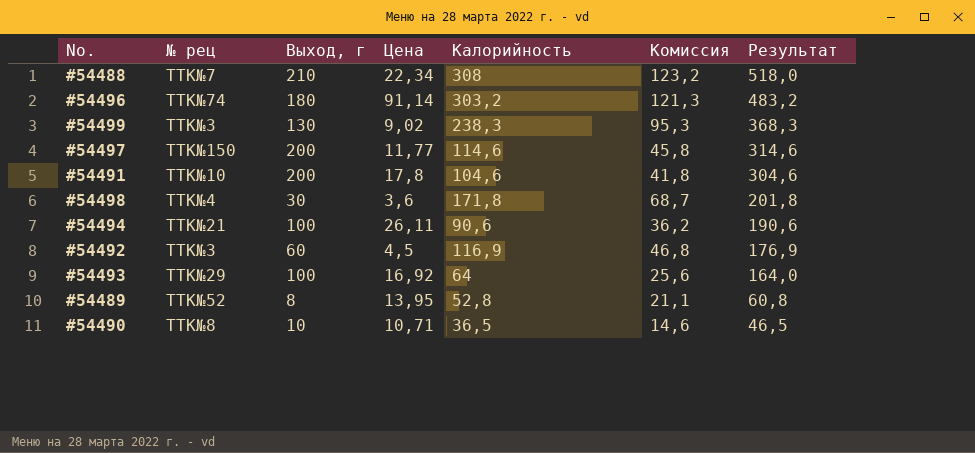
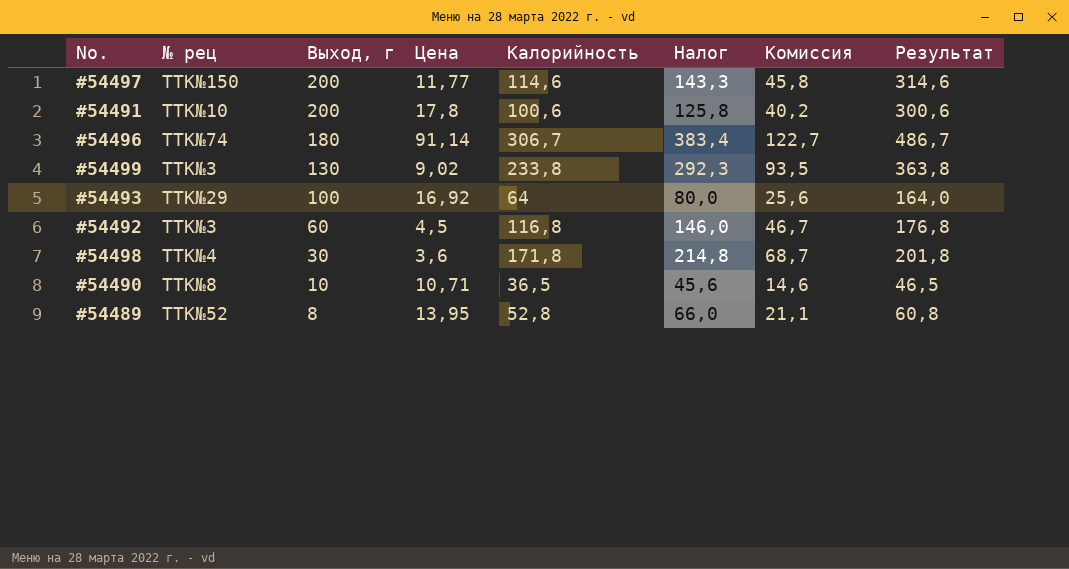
row order: Результат descending -> Выход, г descending
column Налог | formula: none -> [Калорийность] * 1,25
row #54488: TTK№7 | 210 | 22,34 | 308 | 123,2 | 518,0 -> none
row #54494: TTK№21 | 100 | 26,11 | 90,6 | 36,2 | 190,6 -> none
#54491 | Калорийность: 104,6 -> 100,6
#54491 | Комиссия: 41,8 -> 40,2
#54491 | Результат: 304,6 -> 300,6
#54496 | Калорийность: 303,2 -> 306,7
#54496 | Комиссия: 121,3 -> 122,7
#54496 | Результат: 483,2 -> 486,7
#54499 | Калорийность: 238,3 -> 233,8
#54499 | Комиссия: 95,3 -> 93,5
#54499 | Результат: 368,3 -> 363,8
#54492 | Калорийность: 116,9 -> 116,8
#54492 | Комиссия: 46,8 -> 46,7
#54492 | Результат: 176,9 -> 176,8

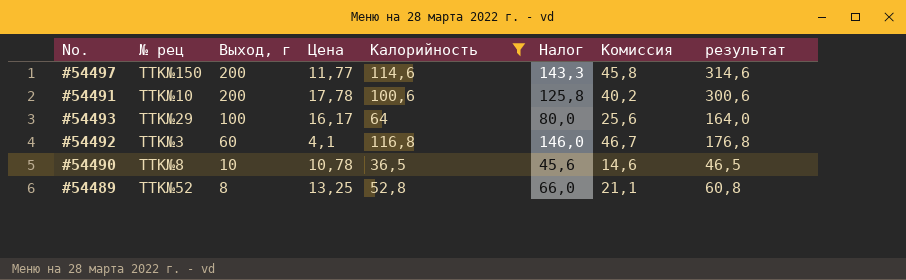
filter: none -> Калорийность <= 116,8
column name: Результат -> результат
#54491 | Цена: 17,8 -> 17,78
#54493 | Цена: 16,92 -> 16,17
#54492 | Цена: 4,5 -> 4,1
#54490 | Цена: 10,71 -> 10,78
#54489 | Цена: 13,95 -> 13,25

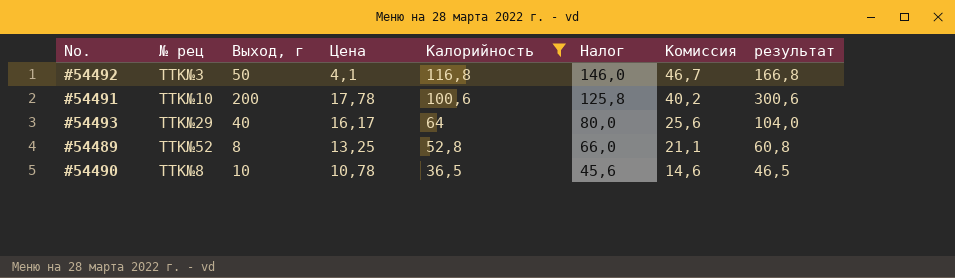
row order: Выход, г descending -> Калорийность descending
row #54497: TTK№150 | 200 | 11,77 | 114,6 | 143,3 | 45,8 | 314,6 -> none
#54492 | Выход, г: 60 -> 50
#54492 | результат: 176,8 -> 166,8
#54493 | Выход, г: 100 -> 40
#54493 | результат: 164,0 -> 104,0

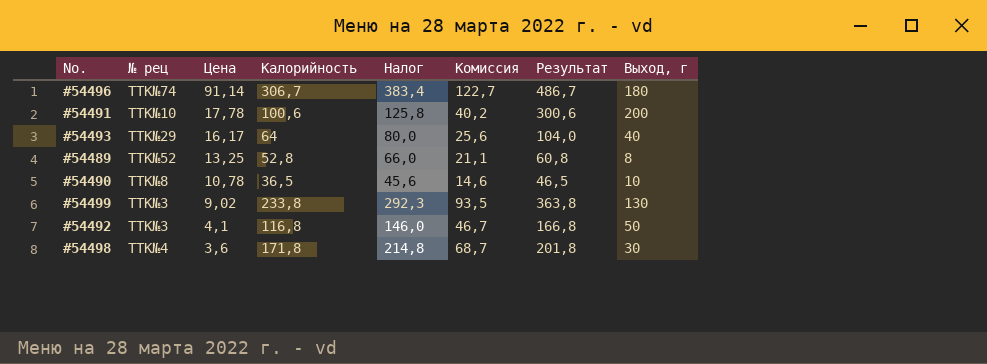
filter: Калорийность <= 116,8 -> none
row order: Калорийность descending -> Цена descending
column name: результат -> Результат
column Выход, г | position: 3 -> 8

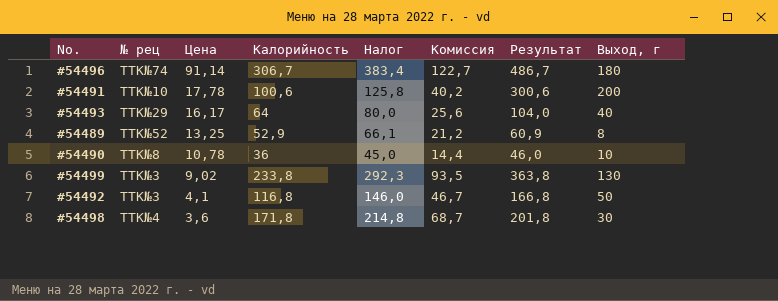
#54489 | Калорийность: 52,8 -> 52,9
#54489 | Налог: 66,0 -> 66,1
#54489 | Комиссия: 21,1 -> 21,2
#54489 | Результат: 60,8 -> 60,9
#54490 | Калорийность: 36,5 -> 36
#54490 | Налог: 45,6 -> 45,0
#54490 | Комиссия: 14,6 -> 14,4
#54490 | Результат: 46,5 -> 46,0

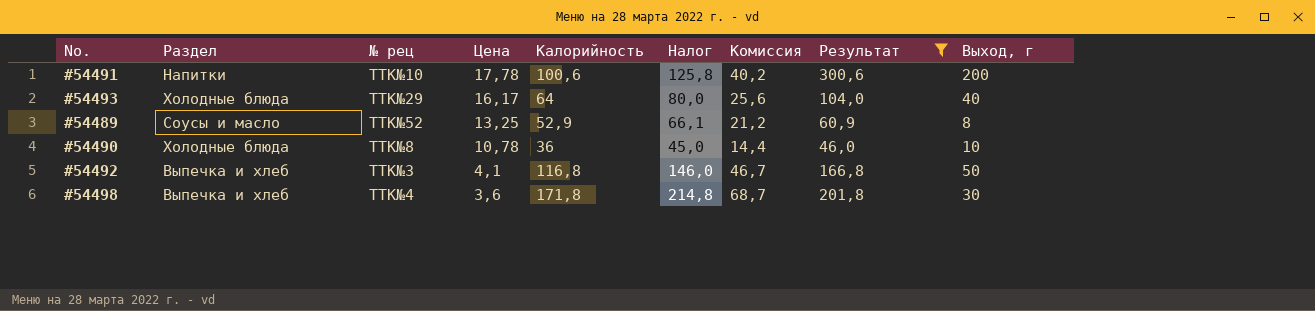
filter: none -> Результат <= 300,6
column Раздел | position: none -> 2

